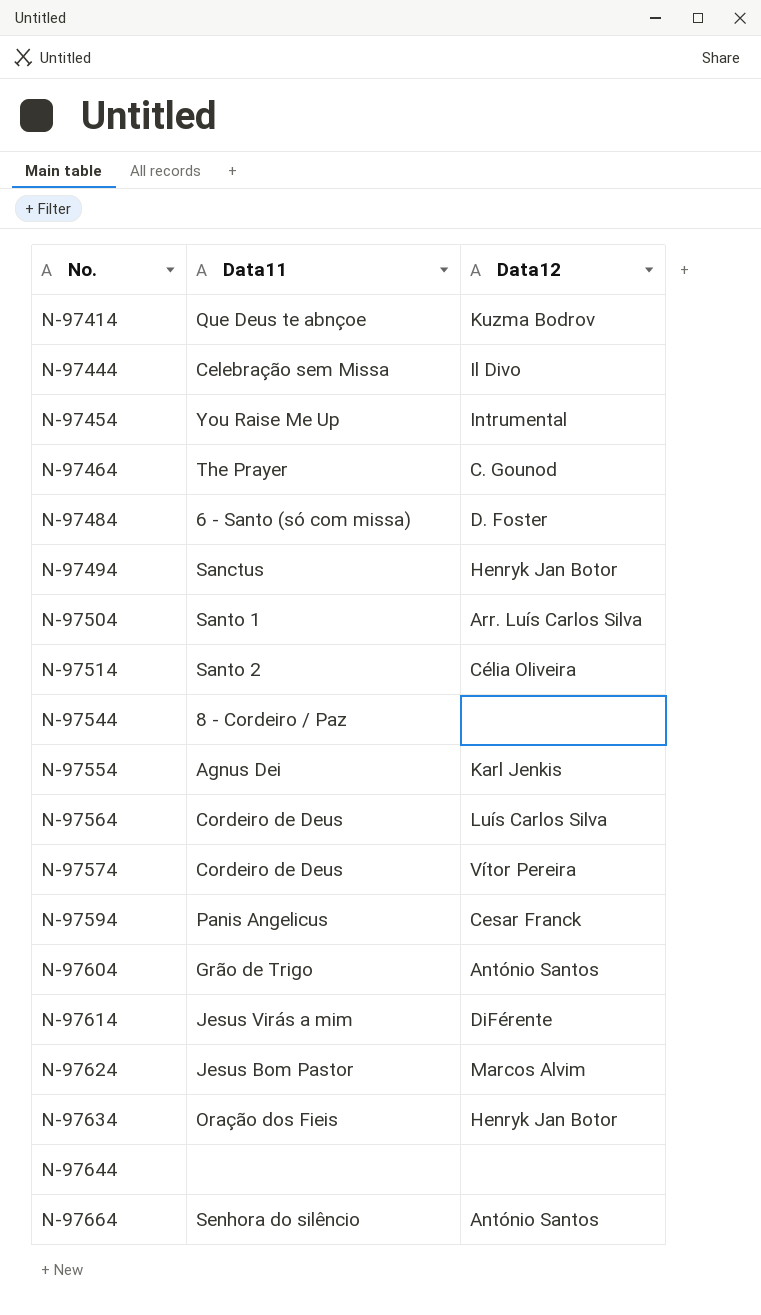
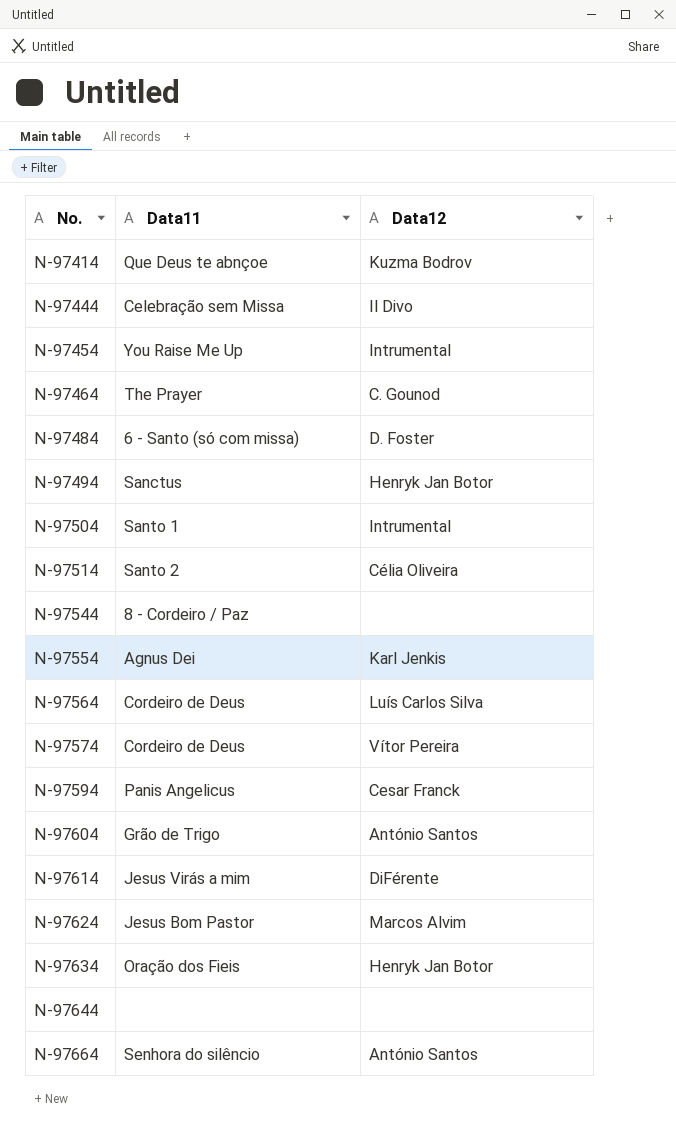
N-97504 | Data12: Arr. Luís Carlos Silva -> Intrumental

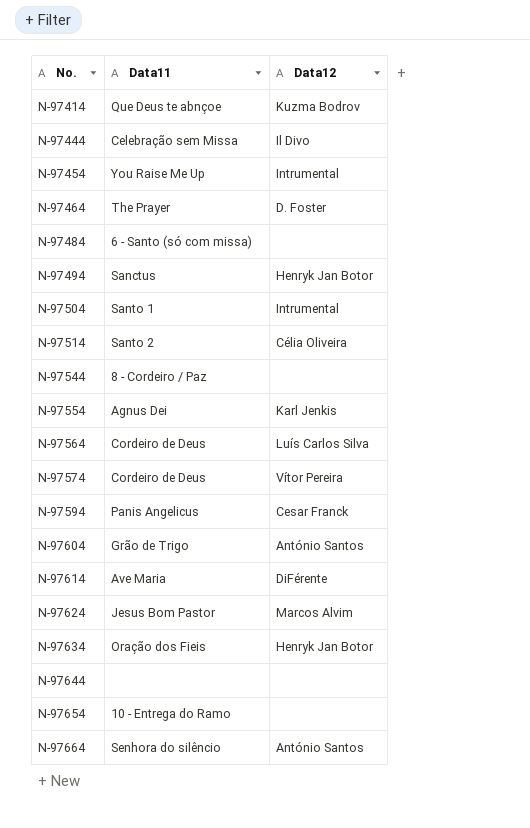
N-97464 | Data12: C. Gounod -> D. Foster
N-97484 | Data12: D. Foster -> none
N-97614 | Data11: Jesus Virás a mim -> Ave Maria
row N-97654: none -> 10 - Entrega do Ramo | none

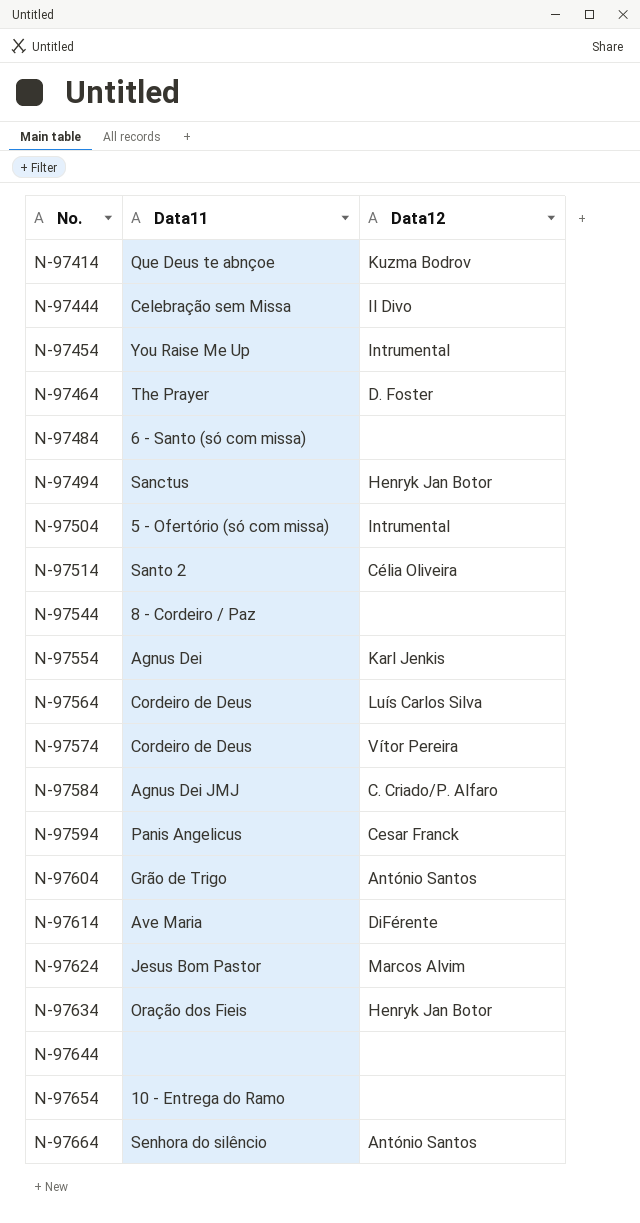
N-97504 | Data11: Santo 1 -> 5 - Ofertório (só com missa)
row N-97584: none -> Agnus Dei JMJ | C. Criado/P. Alfaro

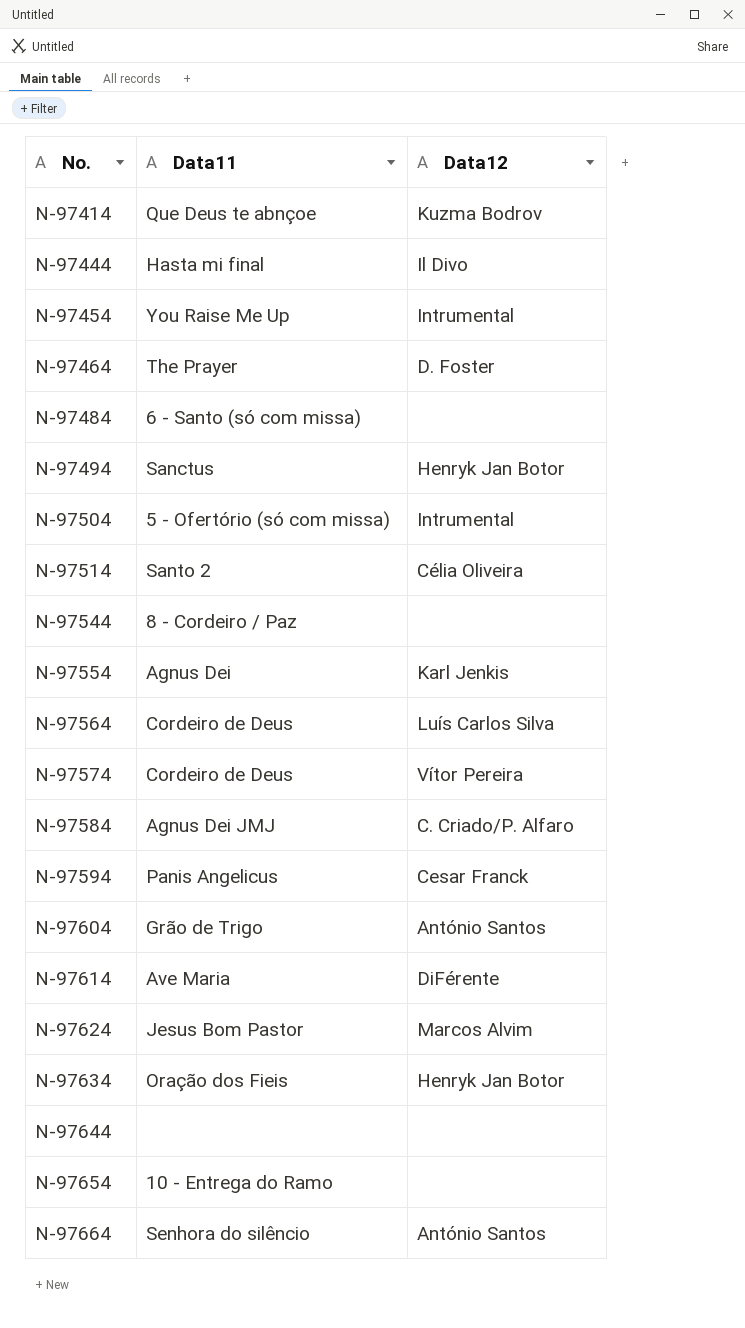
N-97444 | Data11: Celebração sem Missa -> Hasta mi final

